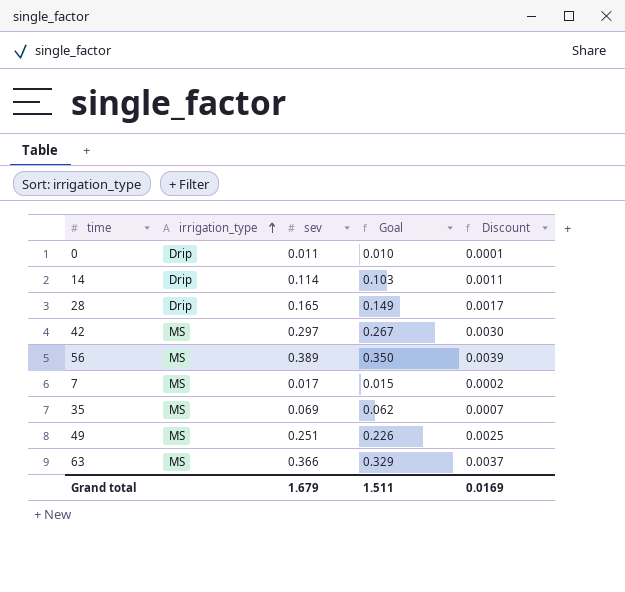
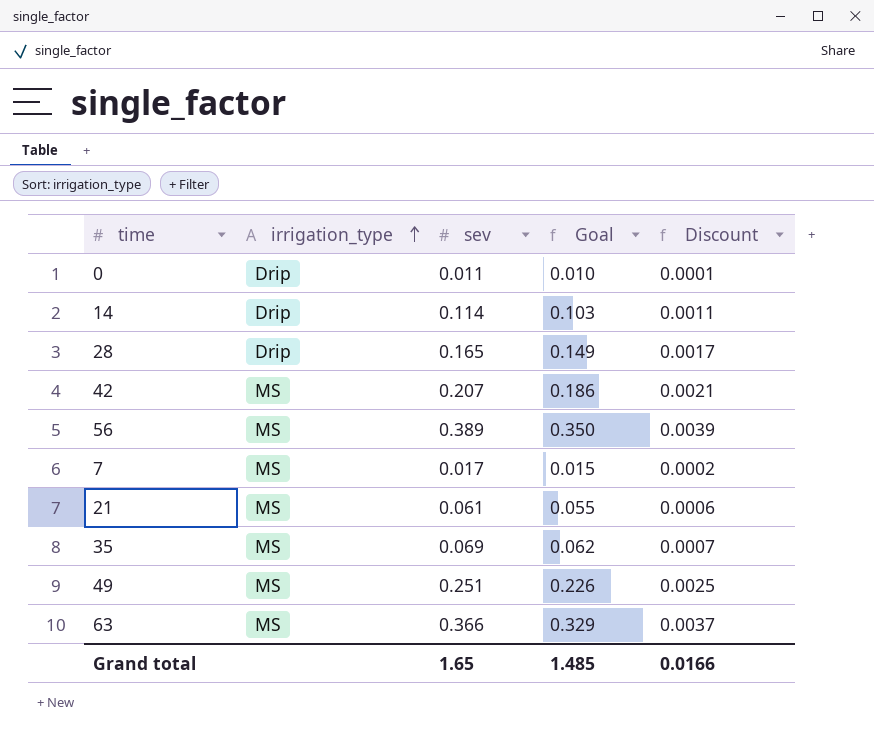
42 | sev: 0.297 -> 0.207
42 | Goal: 0.267 -> 0.186
42 | Discount: 0.0030 -> 0.0021
row 21: none -> MS | 0.061 | 0.055 | 0.0006
Grand total | sev: 1.679 -> 1.65
Grand total | Goal: 1.511 -> 1.485
Grand total | Discount: 0.0169 -> 0.0166

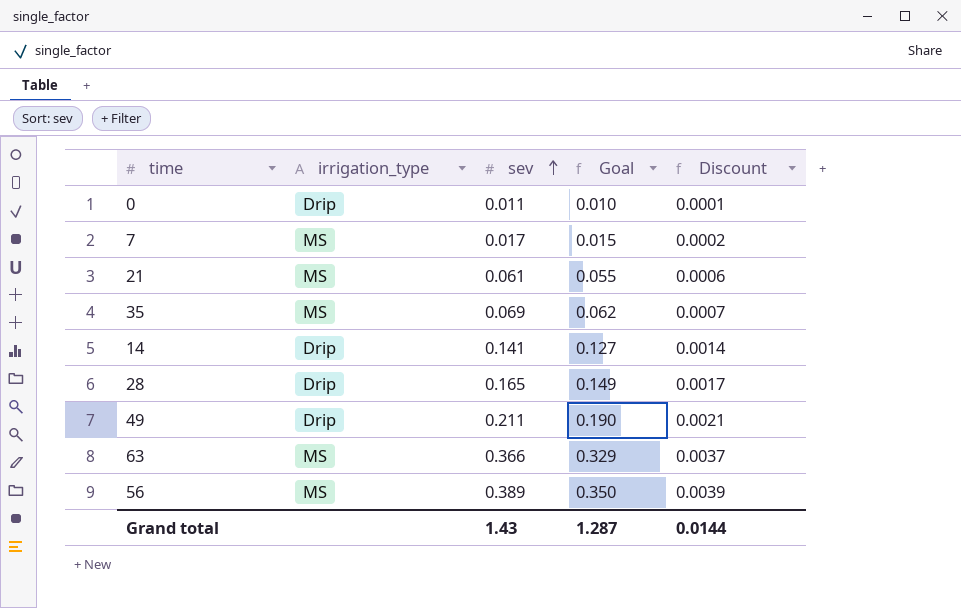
row order: irrigation_type ascending -> sev ascending
row 42: MS | 0.207 | 0.186 | 0.0021 -> none
14 | sev: 0.114 -> 0.141
14 | Goal: 0.103 -> 0.127
14 | Discount: 0.0011 -> 0.0014
49 | irrigation_type: MS -> Drip
49 | sev: 0.251 -> 0.211
49 | Goal: 0.226 -> 0.190
49 | Discount: 0.0025 -> 0.0021
Grand total | sev: 1.65 -> 1.43
Grand total | Goal: 1.485 -> 1.287
Grand total | Discount: 0.0166 -> 0.0144

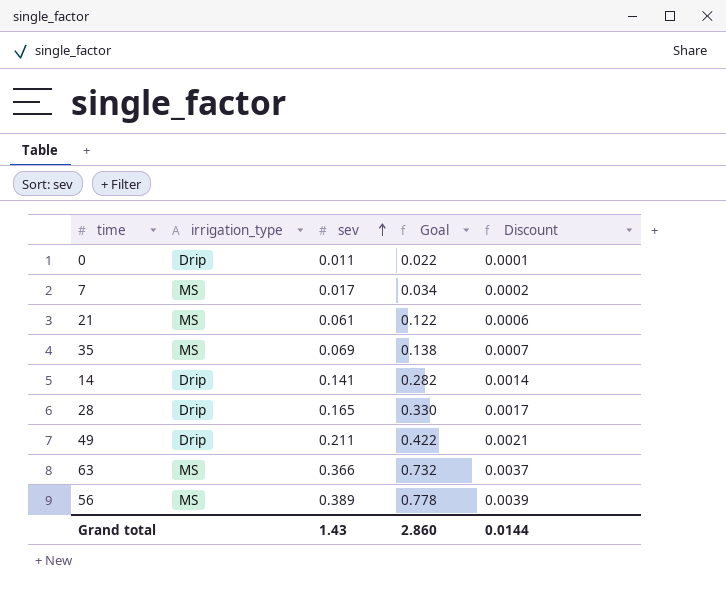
column Goal | formula: [sev] * 0.9 -> [sev] * 2
Grand total | Goal: 1.287 -> 2.860

